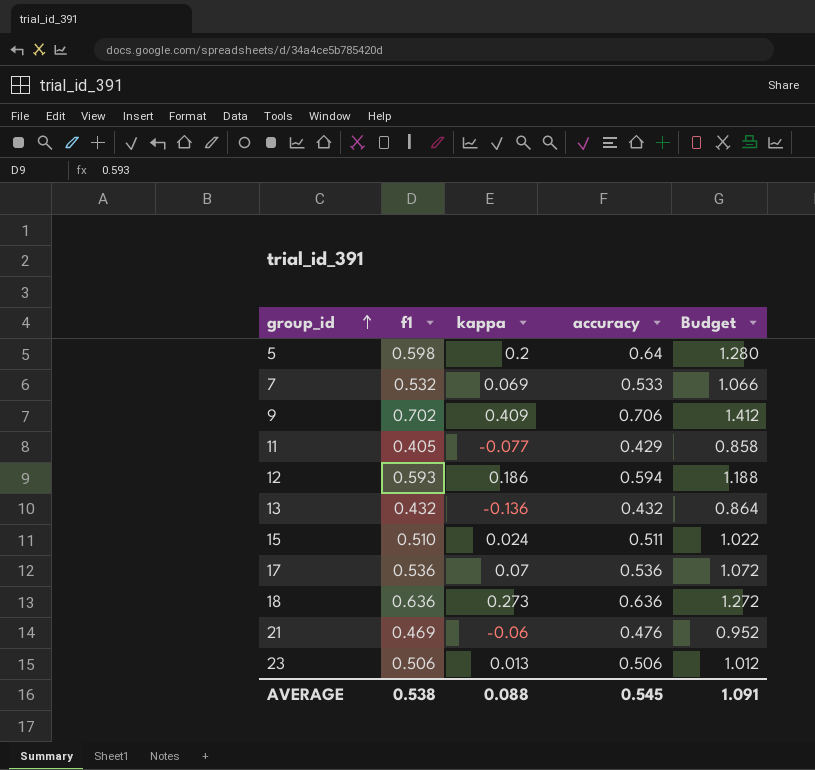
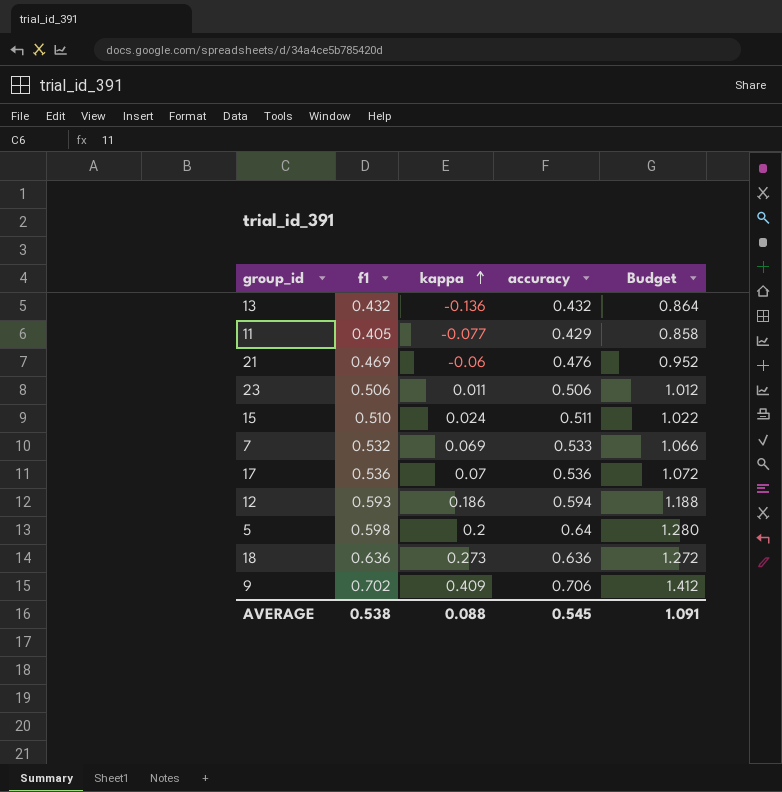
row order: group_id ascending -> kappa ascending
23 | kappa: 0.013 -> 0.011

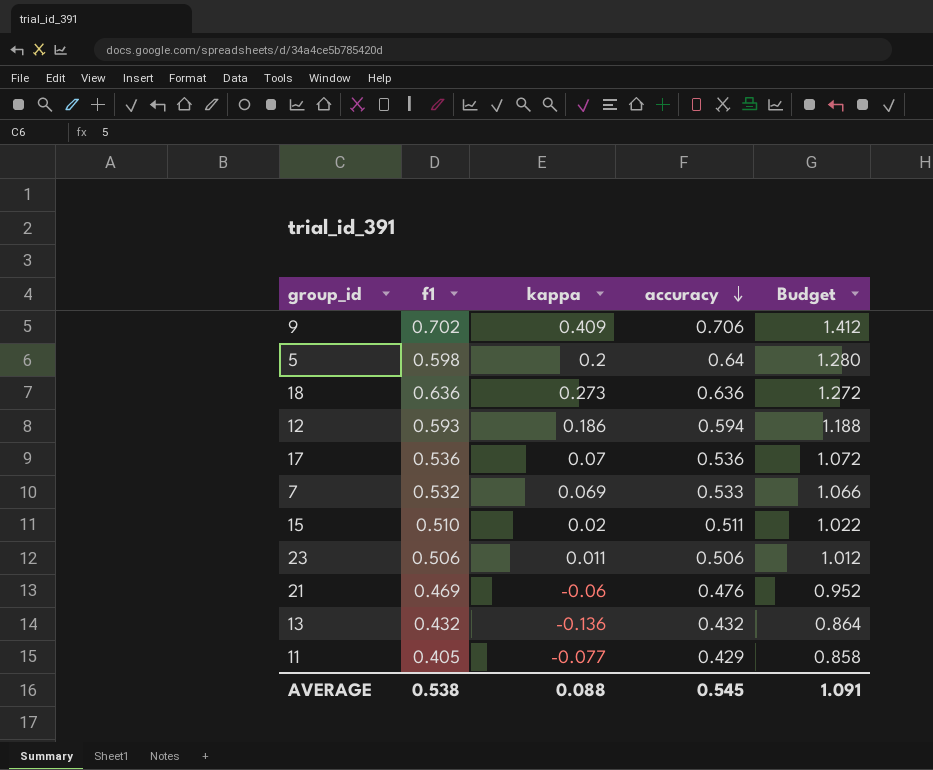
row order: kappa ascending -> accuracy descending
15 | kappa: 0.024 -> 0.02

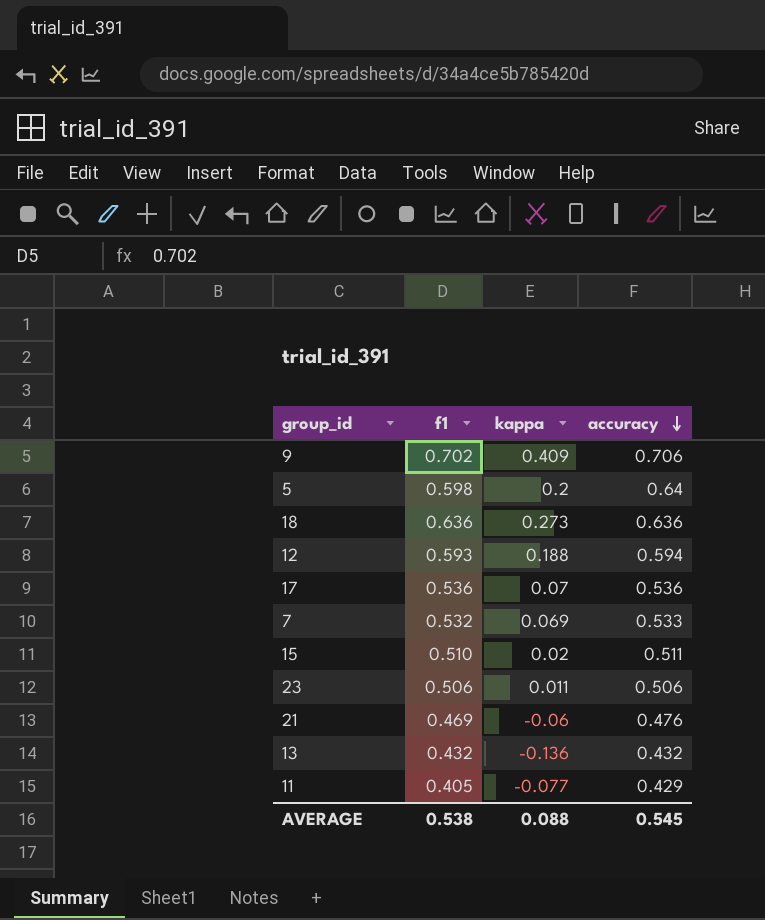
column Budget | formula: [accuracy] * 2 -> none
12 | kappa: 0.186 -> 0.188

